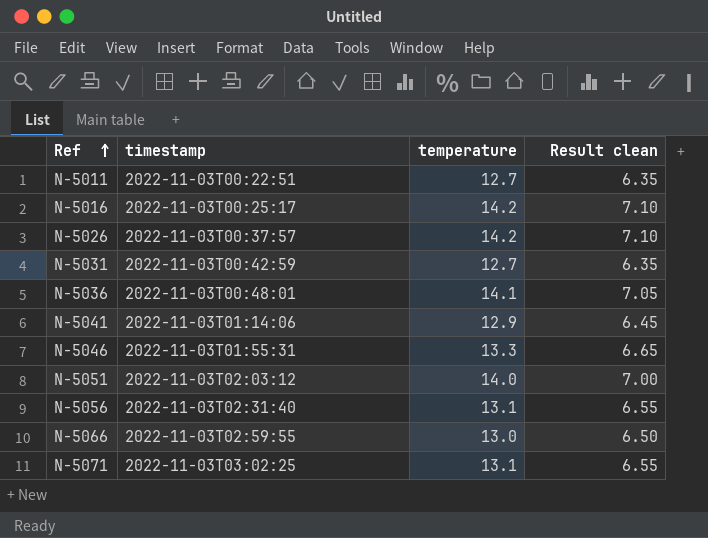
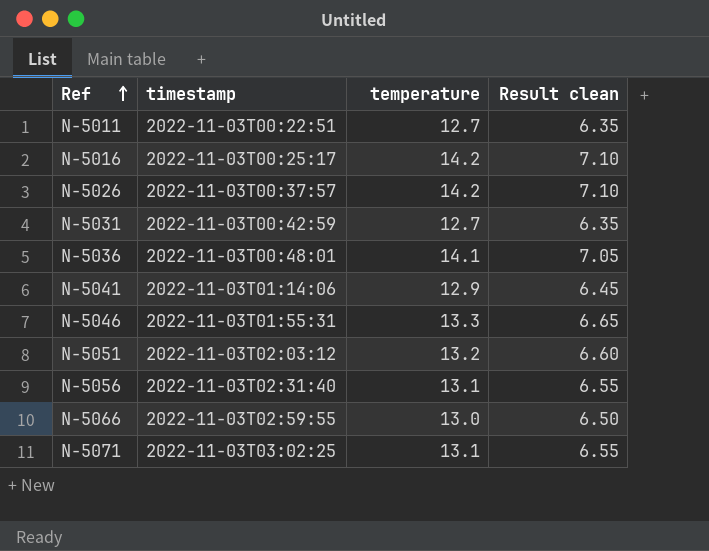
N-5051 | temperature: 14.0 -> 13.2
N-5051 | Result clean: 7.00 -> 6.60

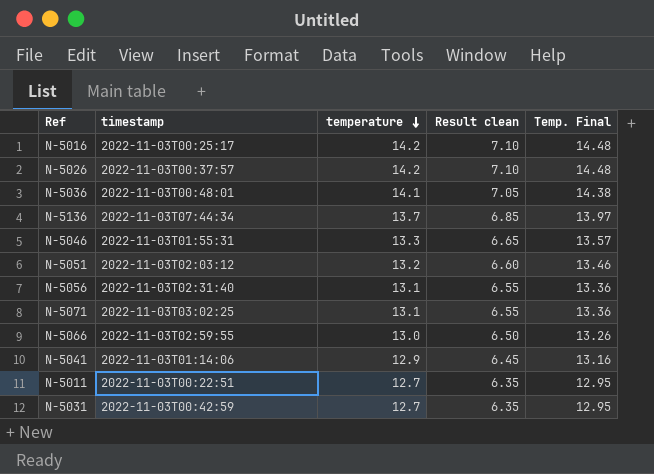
row order: Ref ascending -> temperature descending
column Temp. Final | formula: none -> [temperature] * 1.02
row N-5136: none -> 2022-11-03T07:44:34 | 13.7 | 6.85 | 13.97

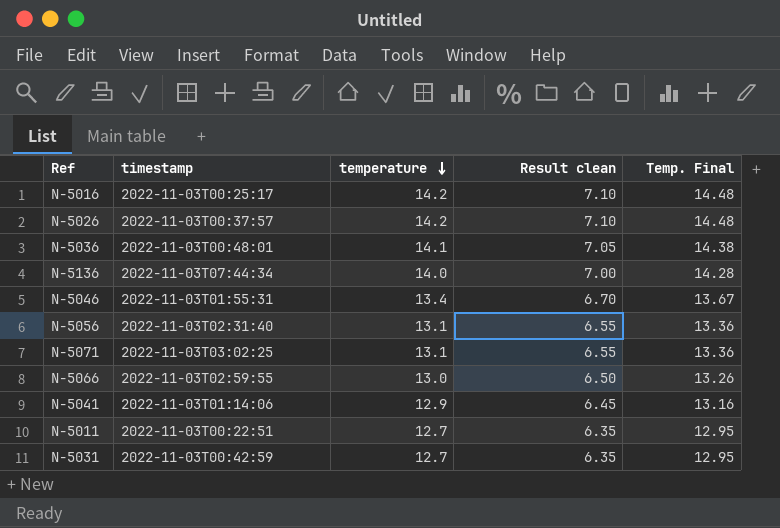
row N-5051: 2022-11-03T02:03:12 | 13.2 | 6.60 | 13.46 -> none
N-5136 | temperature: 13.7 -> 14.0
N-5136 | Result clean: 6.85 -> 7.00
N-5136 | Temp. Final: 13.97 -> 14.28
N-5046 | temperature: 13.3 -> 13.4
N-5046 | Result clean: 6.65 -> 6.70
N-5046 | Temp. Final: 13.57 -> 13.67

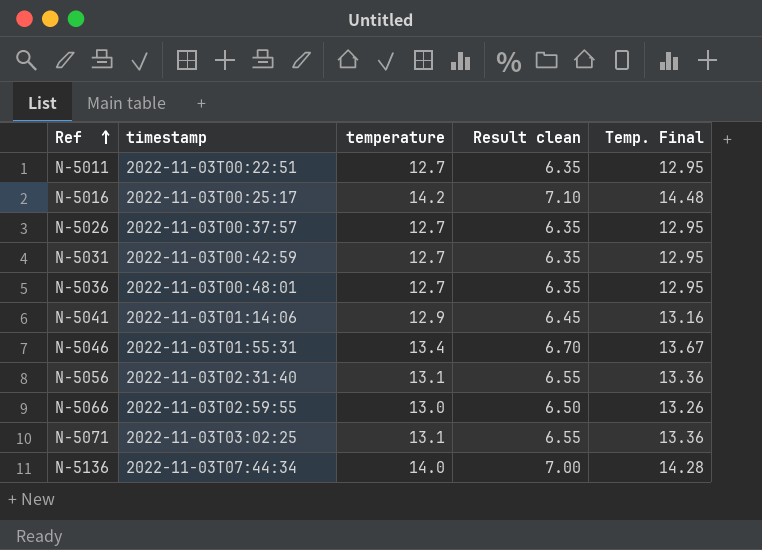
row order: temperature descending -> Ref ascending
N-5026 | temperature: 14.2 -> 12.7
N-5026 | Result clean: 7.10 -> 6.35
N-5026 | Temp. Final: 14.48 -> 12.95
N-5036 | temperature: 14.1 -> 12.7
N-5036 | Result clean: 7.05 -> 6.35
N-5036 | Temp. Final: 14.38 -> 12.95

